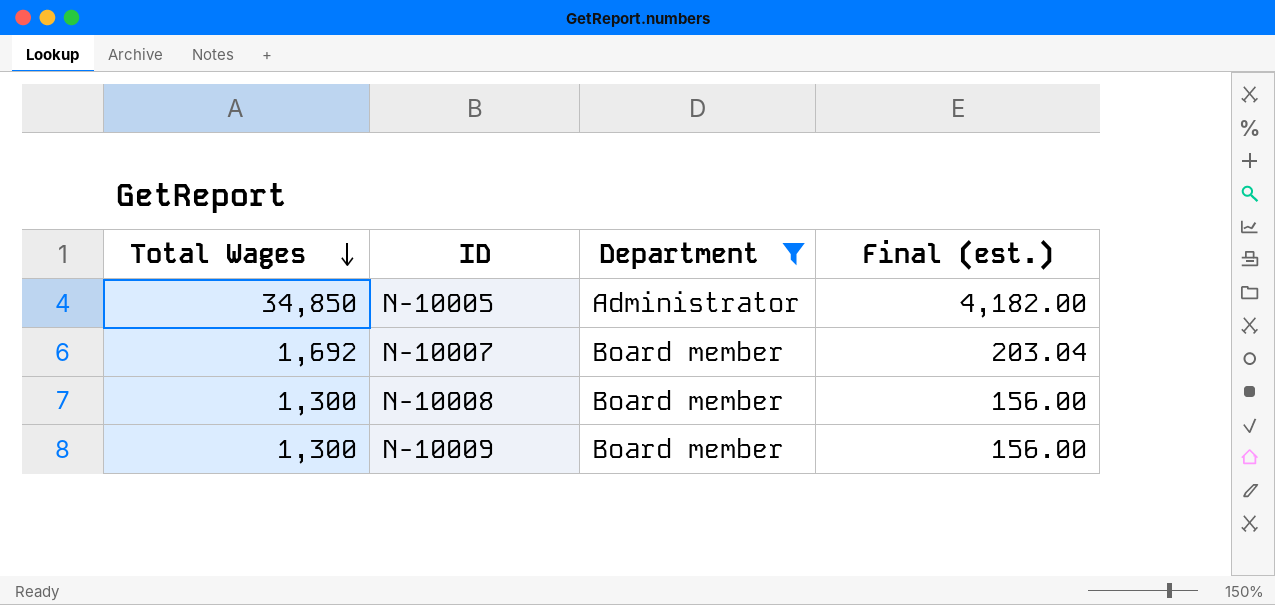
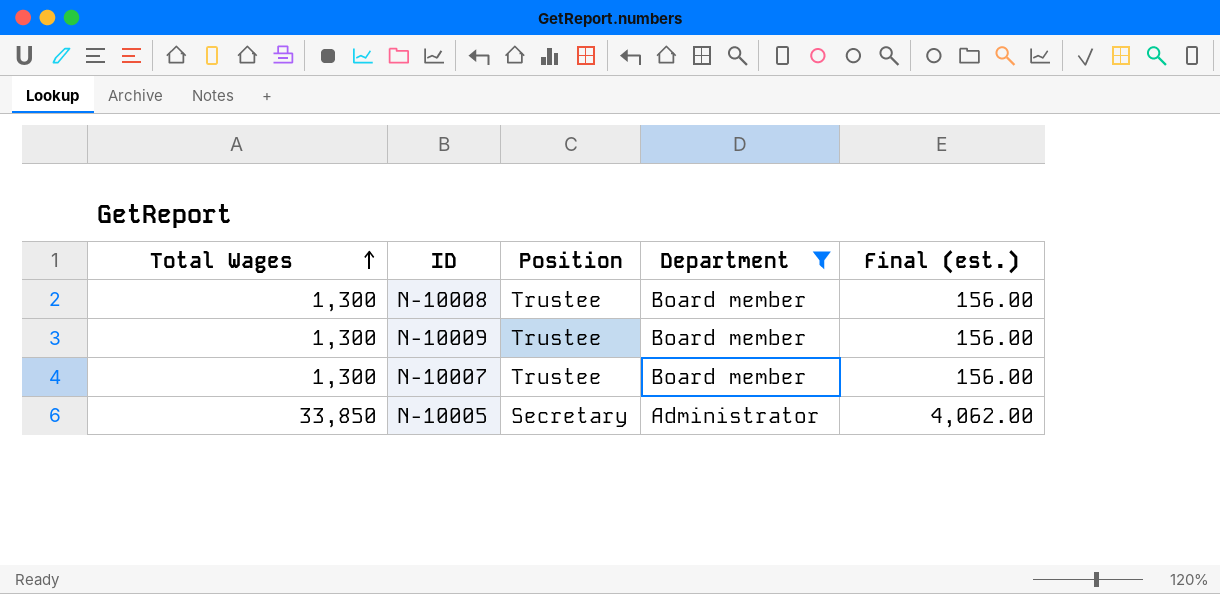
row order: Total Wages descending -> Total Wages ascending
column Position | position: none -> 3
N-10007 | Total Wages: 1,692 -> 1,300
N-10007 | Final (est.): 203.04 -> 156.00
N-10005 | Total Wages: 34,850 -> 33,850
N-10005 | Final (est.): 4,182.00 -> 4,062.00

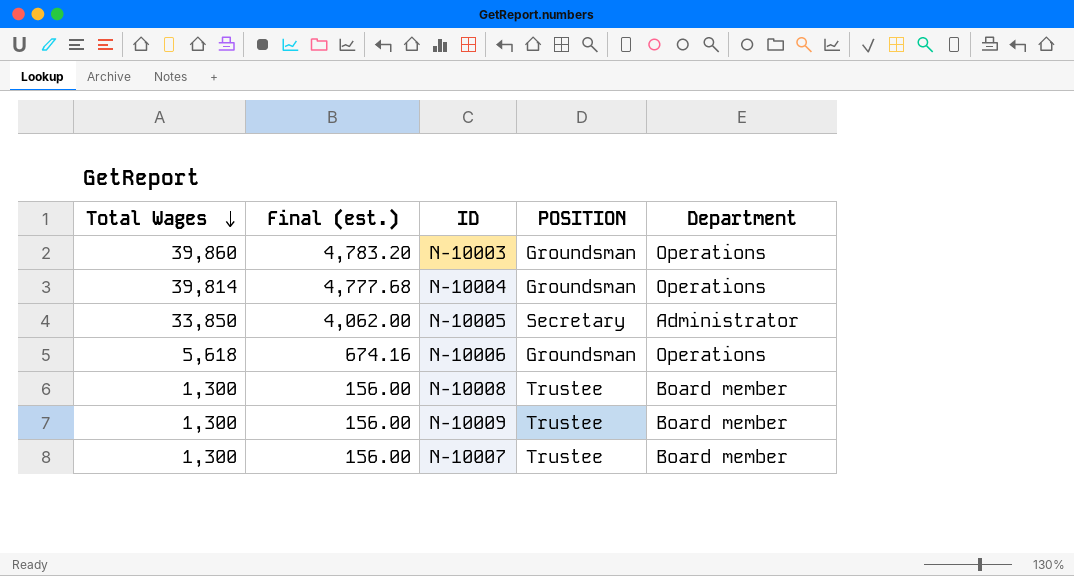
filter: Department != Operations -> none
row order: Total Wages ascending -> Total Wages descending
column Final (est.) | position: 5 -> 2
column name: Position -> POSITION

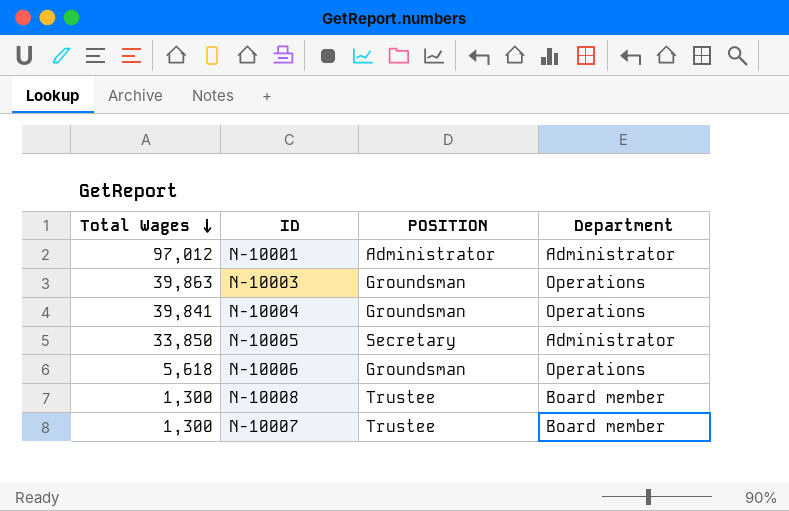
column Final (est.) | formula: [Total Wages] * 0.12 -> none
row N-10009: 1,300 | 156.00 | Trustee | Board member -> none
row N-10001: none -> 97,012 | Administrator | Administrator
N-10003 | Total Wages: 39,860 -> 39,863
N-10004 | Total Wages: 39,814 -> 39,841

